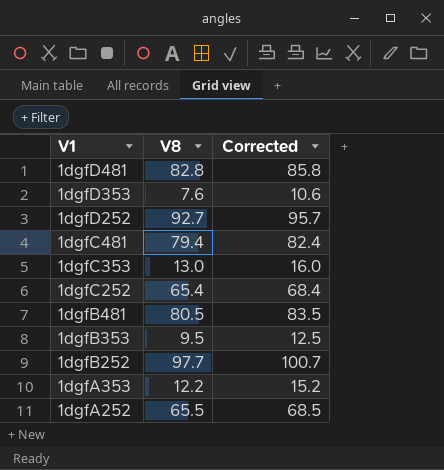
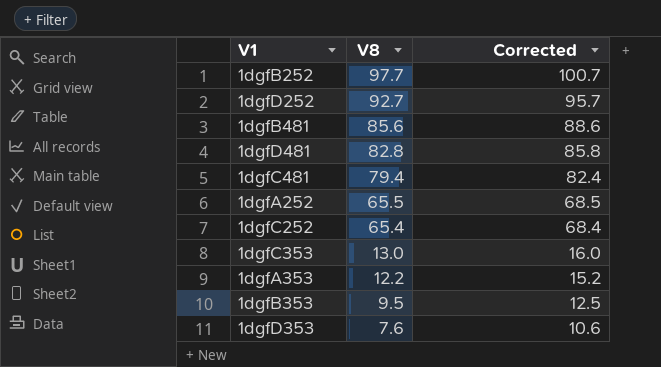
row order: V1 descending -> V8 descending
1dgfB481 | V8: 80.5 -> 85.6
1dgfB481 | Corrected: 83.5 -> 88.6

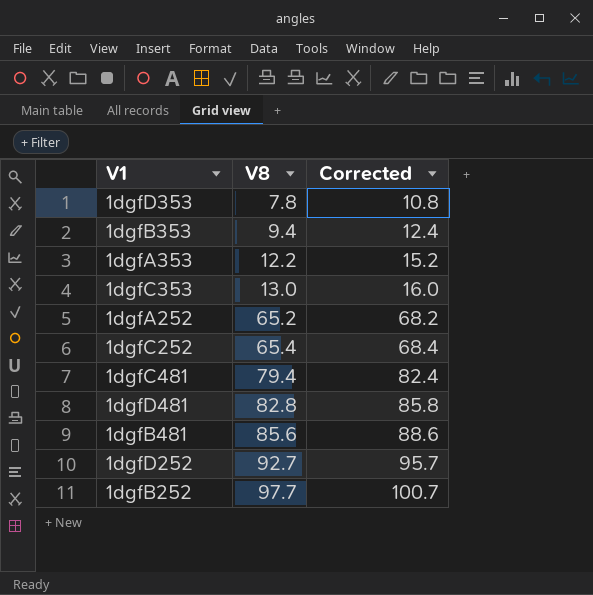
row order: V8 descending -> V8 ascending
1dgfD353 | V8: 7.6 -> 7.8
1dgfD353 | Corrected: 10.6 -> 10.8
1dgfB353 | V8: 9.5 -> 9.4
1dgfB353 | Corrected: 12.5 -> 12.4
1dgfA252 | V8: 65.5 -> 65.2
1dgfA252 | Corrected: 68.5 -> 68.2

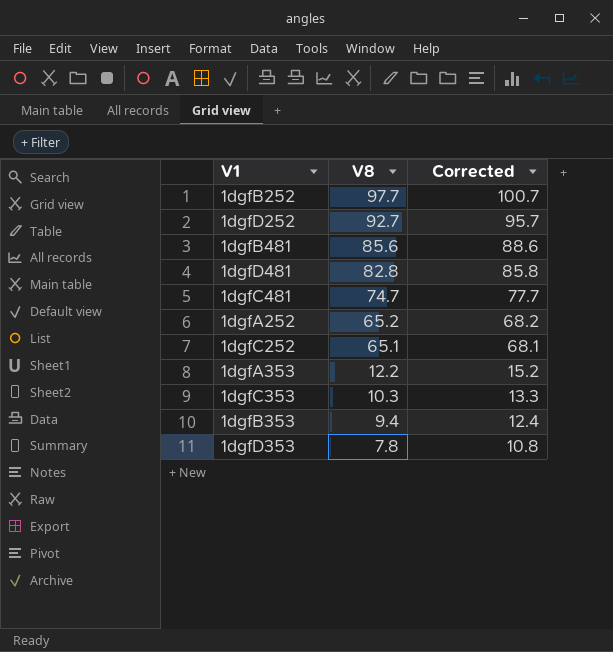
row order: V8 ascending -> V8 descending
1dgfC481 | V8: 79.4 -> 74.7
1dgfC481 | Corrected: 82.4 -> 77.7
1dgfC252 | V8: 65.4 -> 65.1
1dgfC252 | Corrected: 68.4 -> 68.1
1dgfC353 | V8: 13.0 -> 10.3
1dgfC353 | Corrected: 16.0 -> 13.3

